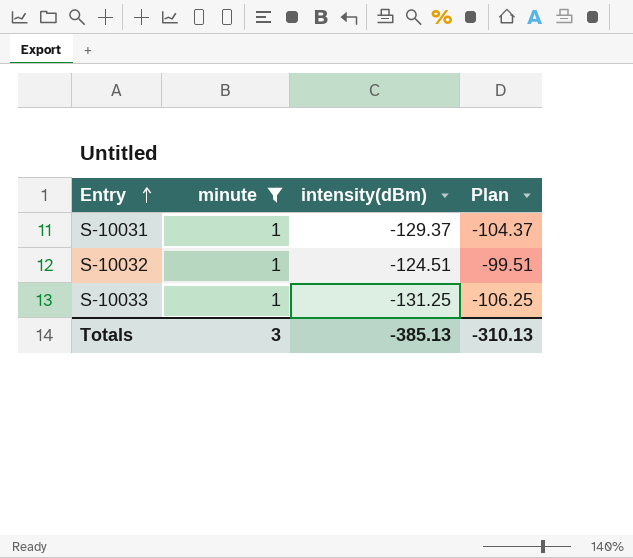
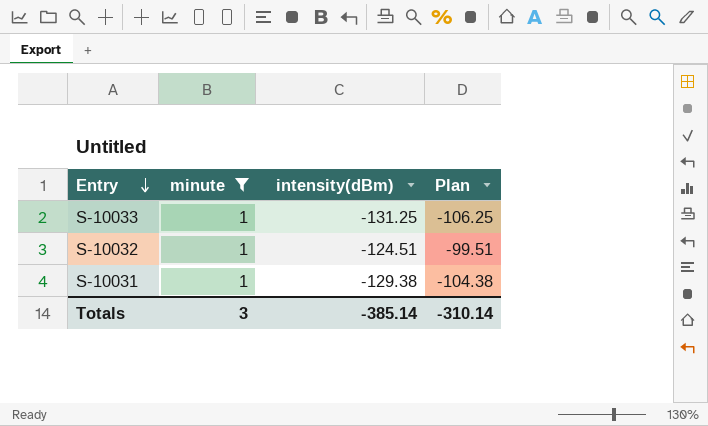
row order: Entry ascending -> Entry descending
S-10031 | intensity(dBm): -129.37 -> -129.38
S-10031 | Plan: -104.37 -> -104.38
Totals | intensity(dBm): -385.13 -> -385.14
Totals | Plan: -310.13 -> -310.14

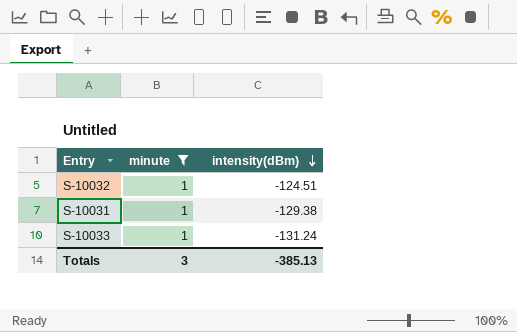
row order: Entry descending -> intensity(dBm) descending
column Plan | formula: [intensity(dBm)] + 25 -> none
S-10033 | intensity(dBm): -131.25 -> -131.24
Totals | intensity(dBm): -385.14 -> -385.13

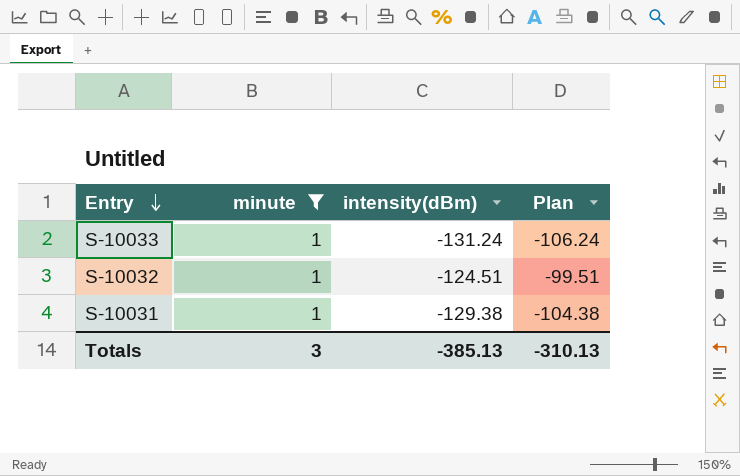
row order: intensity(dBm) descending -> Entry descending
column Plan | formula: none -> [intensity(dBm)] + 25

